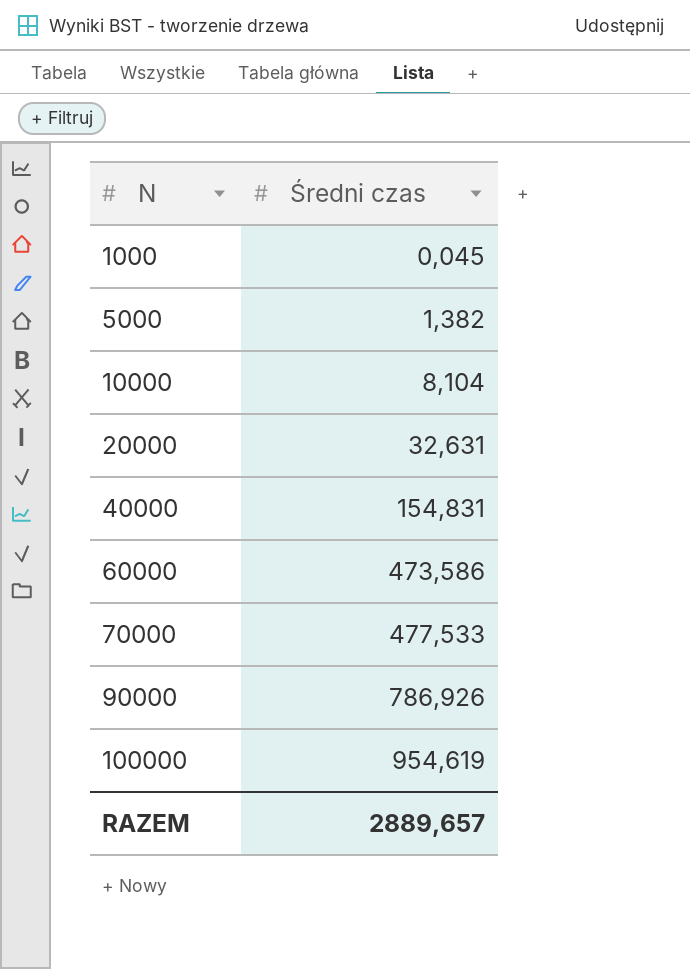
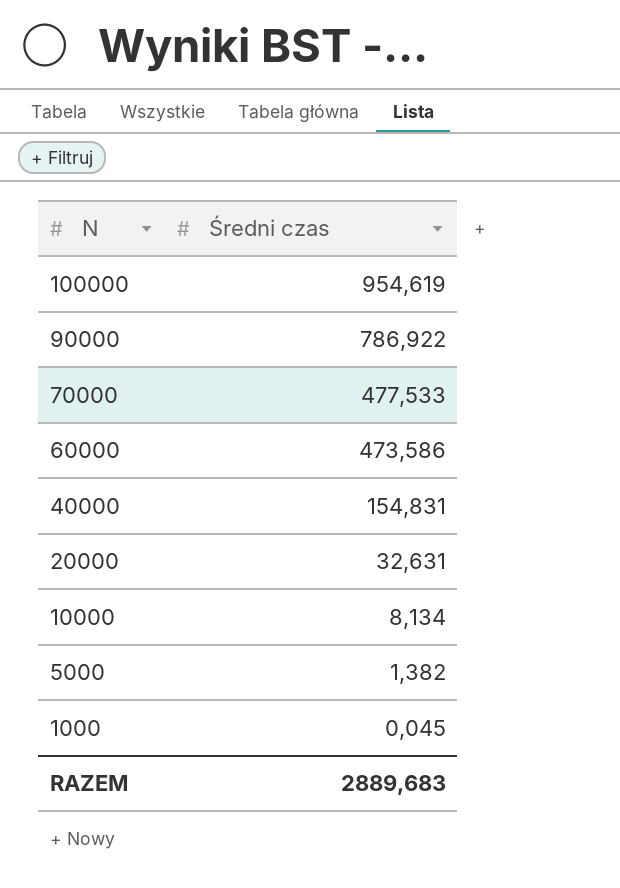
row order: N ascending -> N descending
90000 | Średni czas: 786,926 -> 786,922
10000 | Średni czas: 8,104 -> 8,134
RAZEM | Średni czas: 2889,657 -> 2889,683

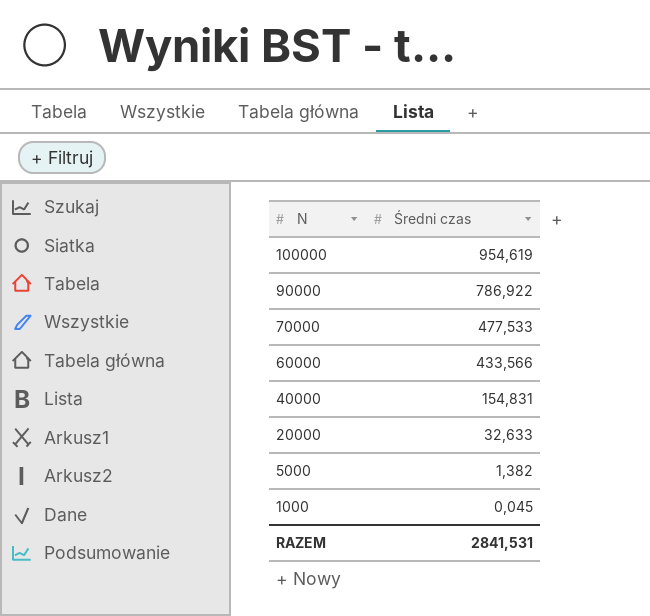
row 10000: 8,134 -> none
60000 | Średni czas: 473,586 -> 433,566
20000 | Średni czas: 32,631 -> 32,633
RAZEM | Średni czas: 2889,683 -> 2841,531

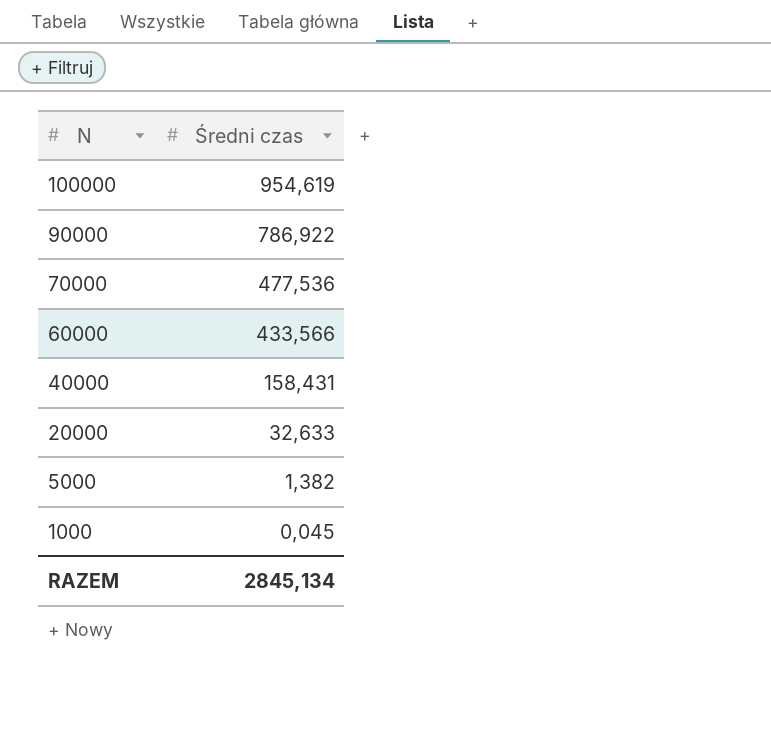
70000 | Średni czas: 477,533 -> 477,536
40000 | Średni czas: 154,831 -> 158,431
RAZEM | Średni czas: 2841,531 -> 2845,134

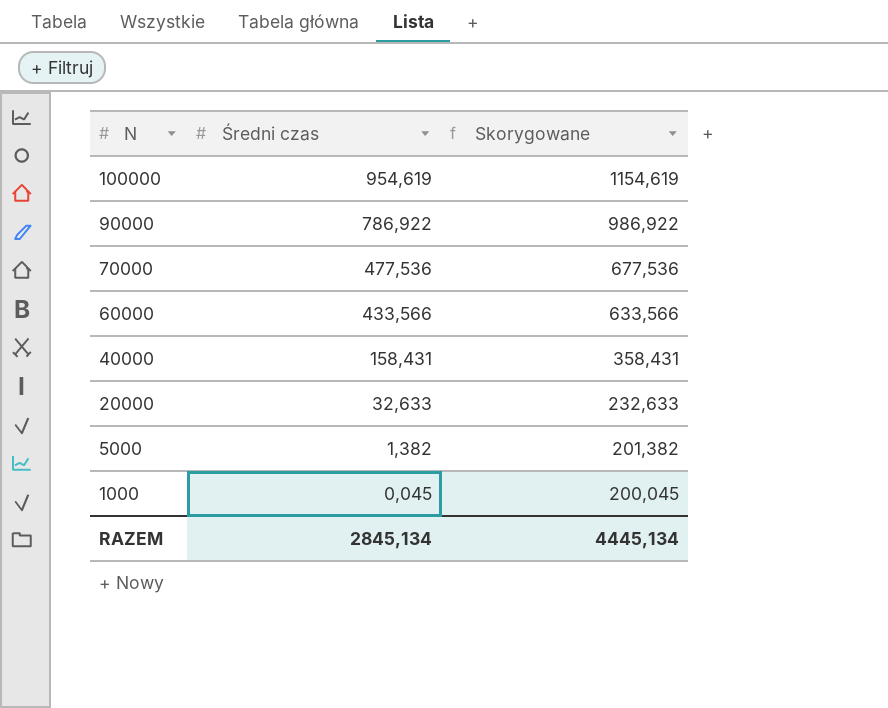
column Skorygowane | formula: none -> [Średni czas] + 200

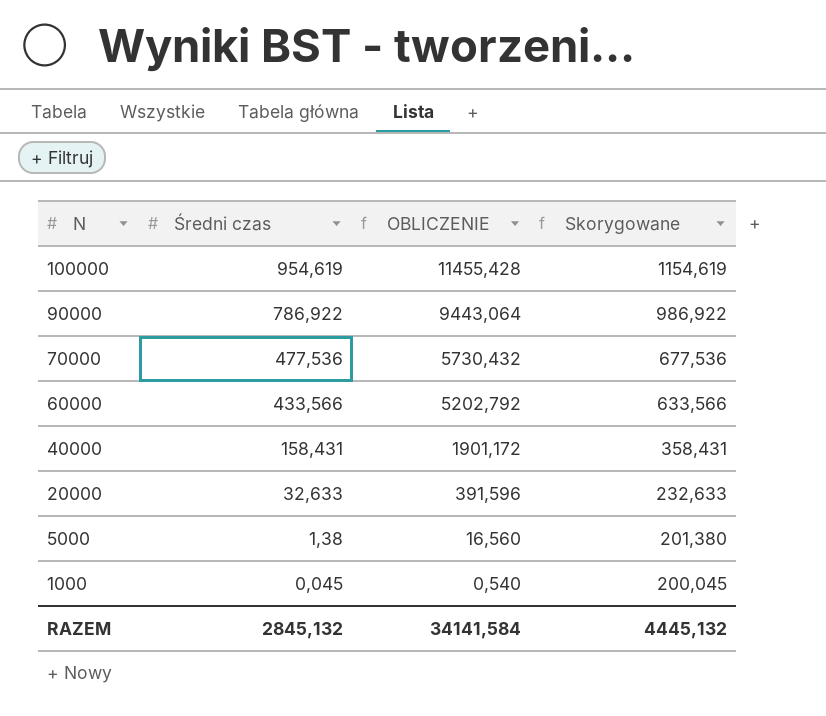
column OBLICZENIE | formula: none -> [Średni czas] * 12
5000 | Średni czas: 1,382 -> 1,38
5000 | Skorygowane: 201,382 -> 201,380
RAZEM | Średni czas: 2845,134 -> 2845,132
RAZEM | Skorygowane: 4445,134 -> 4445,132

